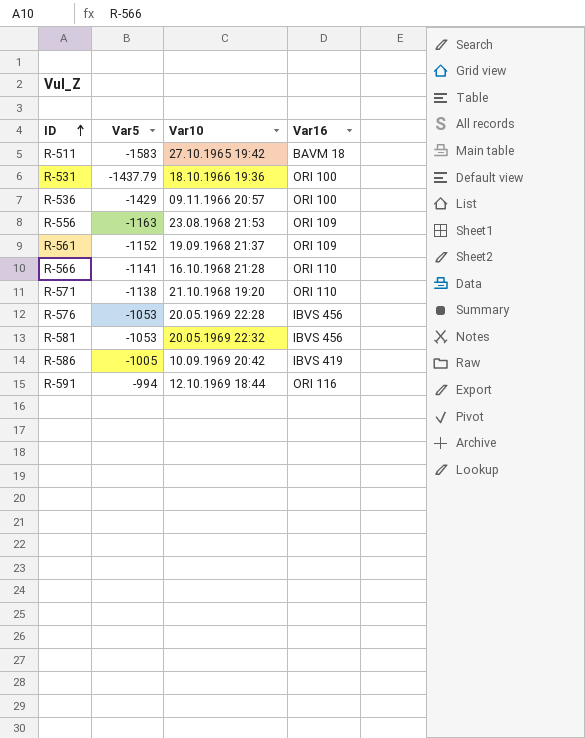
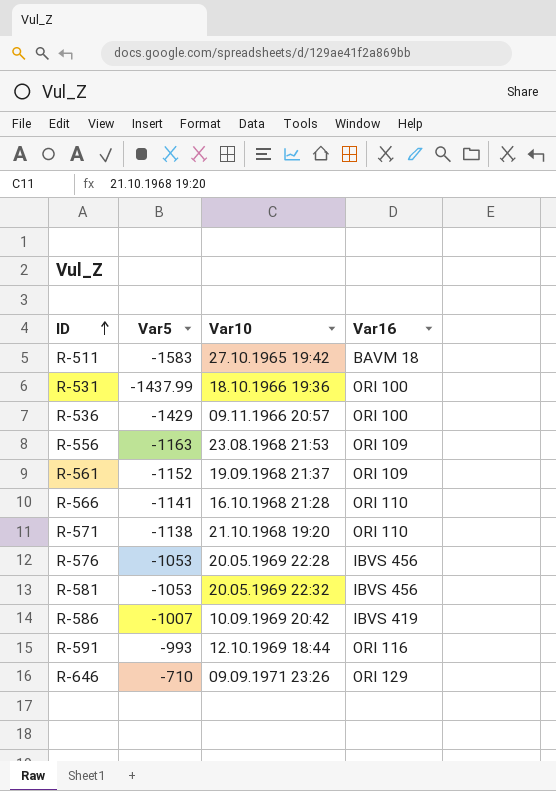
R-531 | Var5: -1437.79 -> -1437.99
R-586 | Var5: -1005 -> -1007
R-591 | Var5: -994 -> -993
row R-646: none -> -710 | 09.09.1971 23:26 | ORI 129

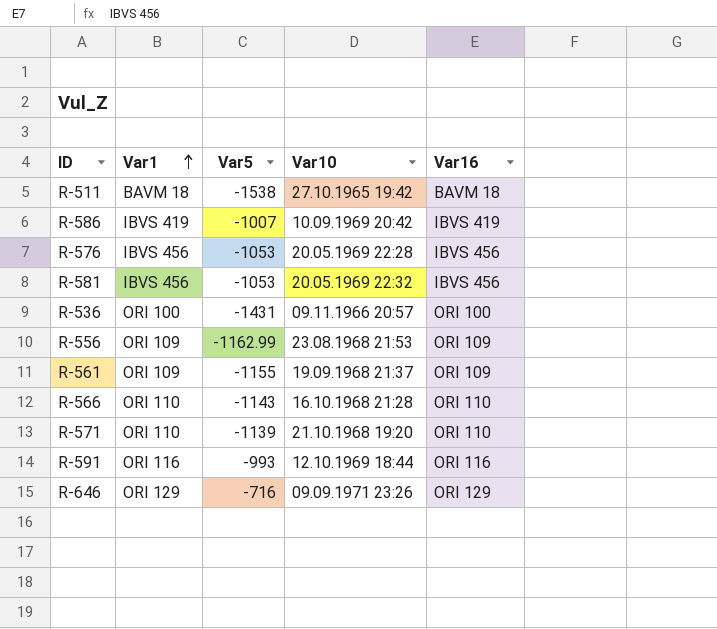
row order: ID ascending -> Var1 ascending
column Var1 | position: none -> 2
row R-531: -1437.99 | 18.10.1966 19:36 | ORI 100 -> none
R-511 | Var5: -1583 -> -1538
R-536 | Var5: -1429 -> -1431
R-556 | Var5: -1163 -> -1162.99
R-561 | Var5: -1152 -> -1155
R-566 | Var5: -1141 -> -1143
R-571 | Var5: -1138 -> -1139
R-646 | Var5: -710 -> -716

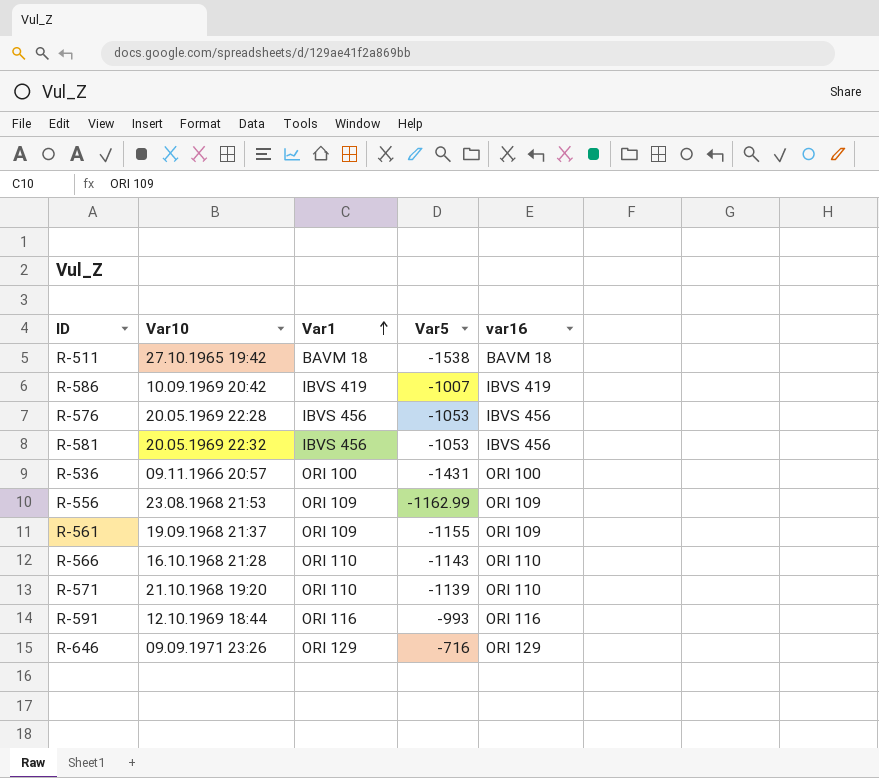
column Var10 | position: 4 -> 2
column name: Var16 -> var16

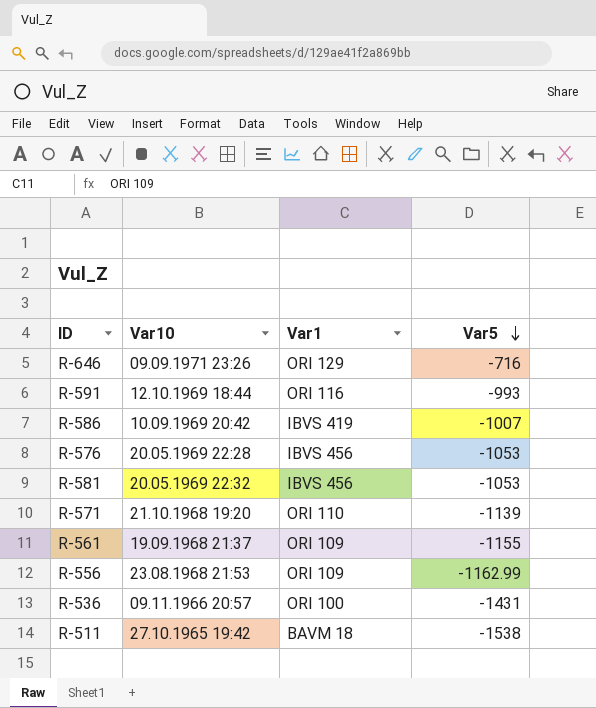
row order: Var1 ascending -> Var5 descending
column var16 | position: 5 -> none
row R-566: 16.10.1968 21:28 | ORI 110 | -1143 | ORI 110 -> none

